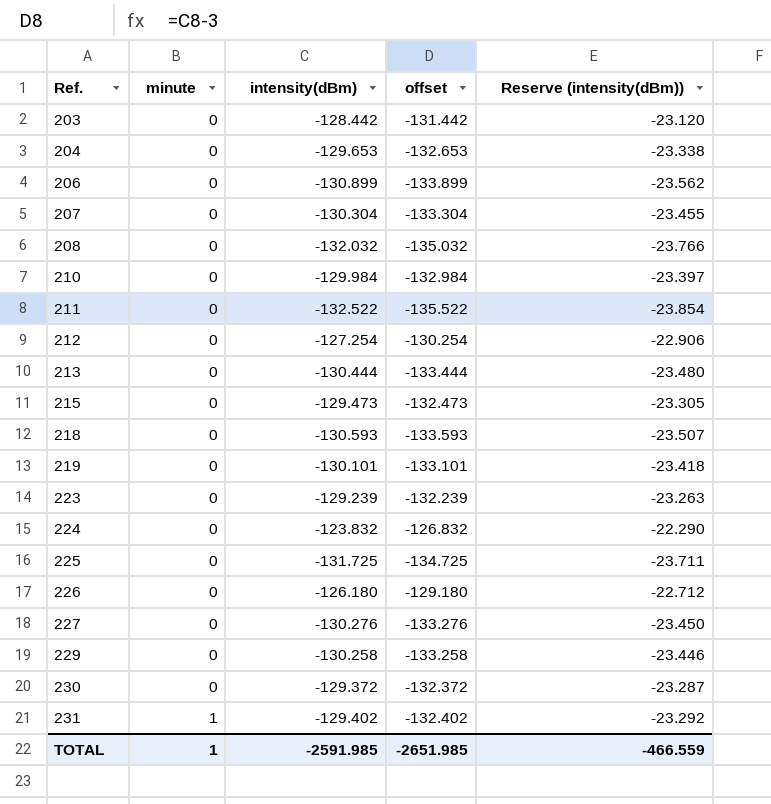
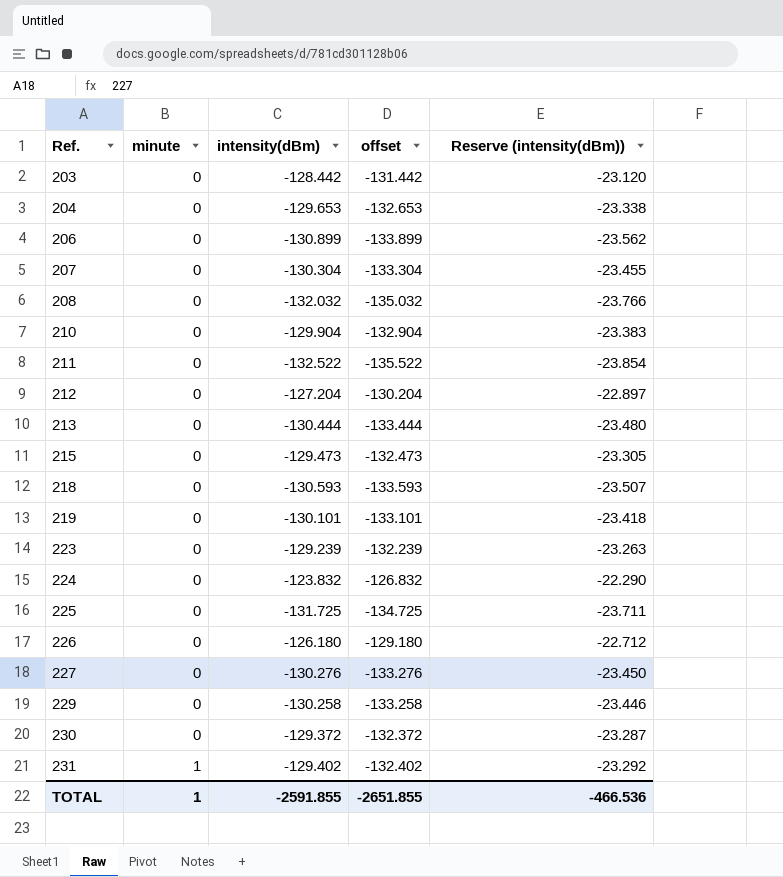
210 | intensity(dBm): -129.984 -> -129.904
210 | offset: -132.984 -> -132.904
210 | Reserve (intensity(dBm)): -23.397 -> -23.383
212 | intensity(dBm): -127.254 -> -127.204
212 | offset: -130.254 -> -130.204
212 | Reserve (intensity(dBm)): -22.906 -> -22.897
TOTAL | intensity(dBm): -2591.985 -> -2591.855
TOTAL | offset: -2651.985 -> -2651.855
TOTAL | Reserve (intensity(dBm)): -466.559 -> -466.536

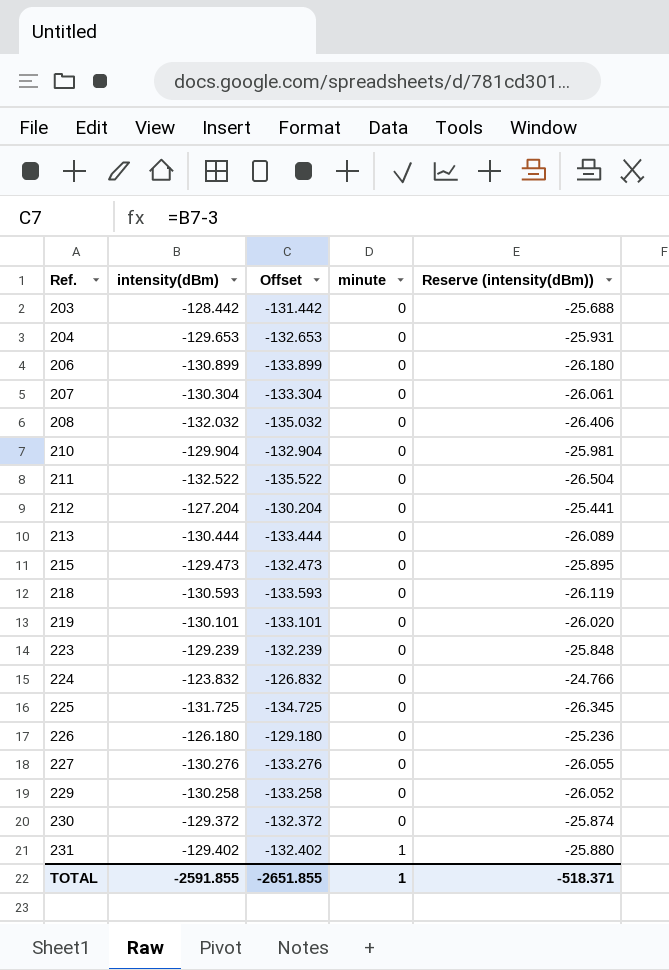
column name: offset -> Offset
column minute | position: 2 -> 4
column Reserve (intensity(dBm)) | formula: [intensity(dBm)] * 0.18 -> [intensity(dBm)] * 0.2
TOTAL | Reserve (intensity(dBm)): -466.536 -> -518.371

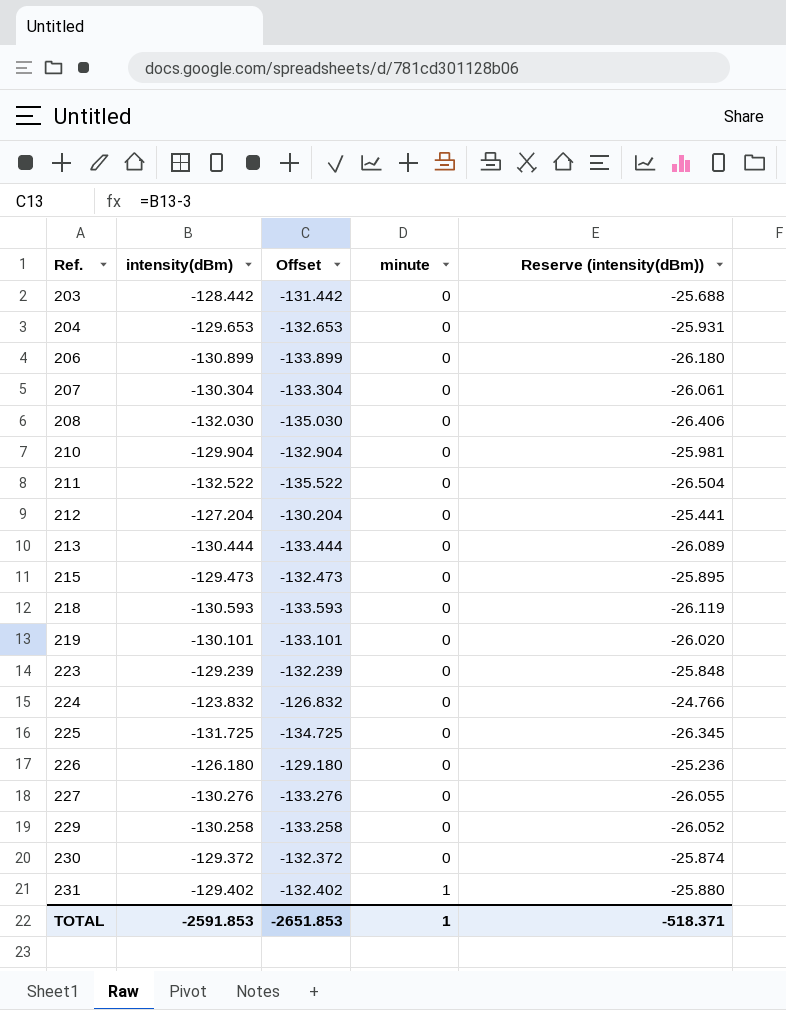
208 | intensity(dBm): -132.032 -> -132.030
208 | Offset: -135.032 -> -135.030
TOTAL | intensity(dBm): -2591.855 -> -2591.853
TOTAL | Offset: -2651.855 -> -2651.853

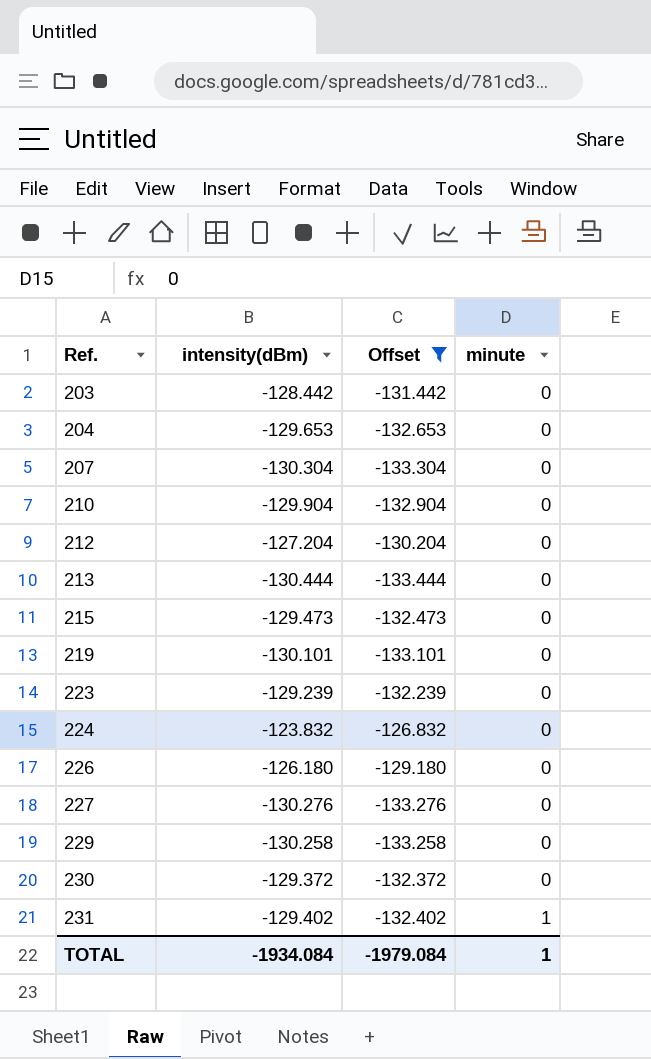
filter: none -> Offset >= -133.444
column Reserve (intensity(dBm)) | formula: [intensity(dBm)] * 0.2 -> none
TOTAL | intensity(dBm): -2591.853 -> -1934.084
TOTAL | Offset: -2651.853 -> -1979.084

